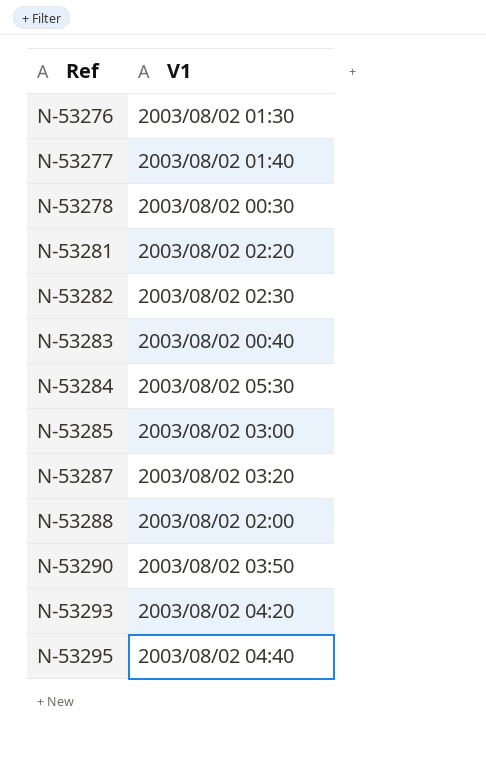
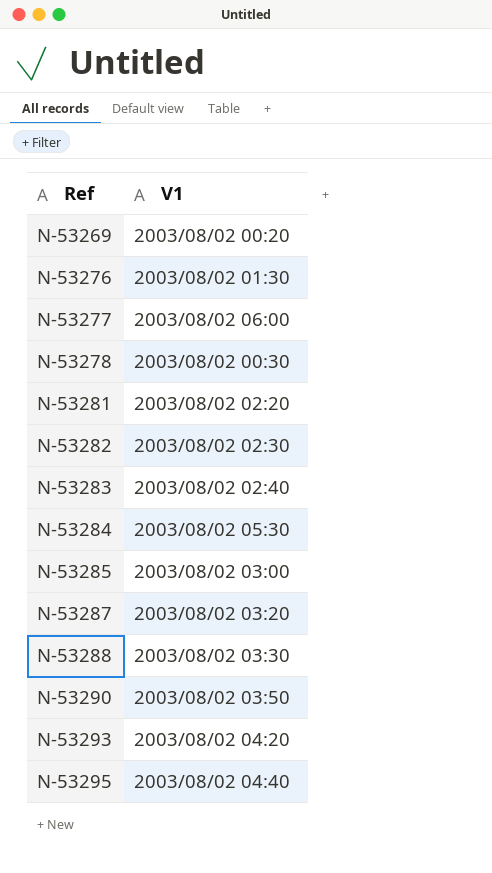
row N-53269: none -> 2003/08/02 00:20
N-53277 | V1: 2003/08/02 01:40 -> 2003/08/02 06:00
N-53283 | V1: 2003/08/02 00:40 -> 2003/08/02 02:40
N-53288 | V1: 2003/08/02 02:00 -> 2003/08/02 03:30

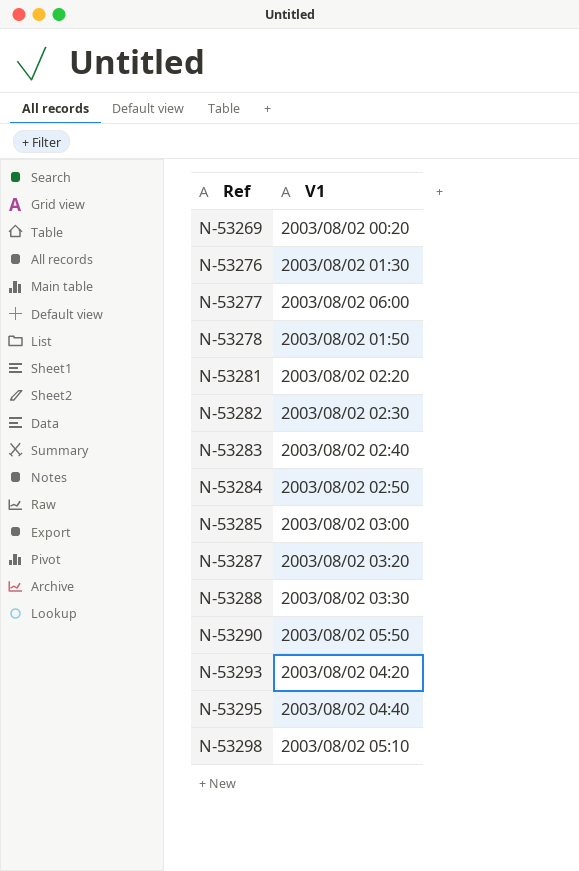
N-53278 | V1: 2003/08/02 00:30 -> 2003/08/02 01:50
N-53284 | V1: 2003/08/02 05:30 -> 2003/08/02 02:50
N-53290 | V1: 2003/08/02 03:50 -> 2003/08/02 05:50
row N-53298: none -> 2003/08/02 05:10

